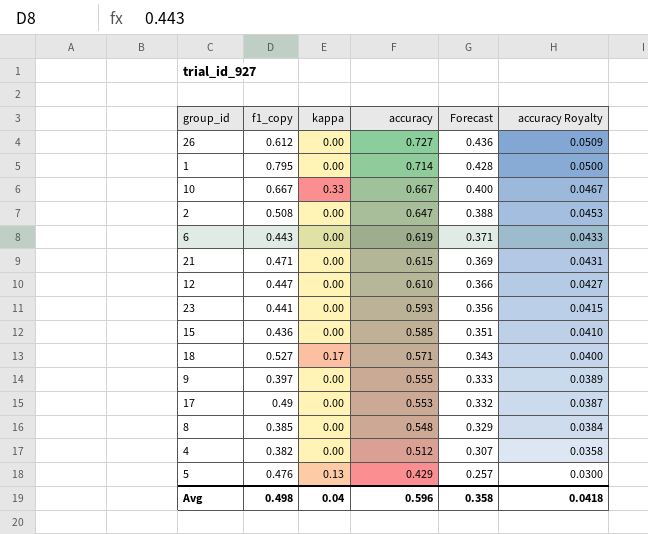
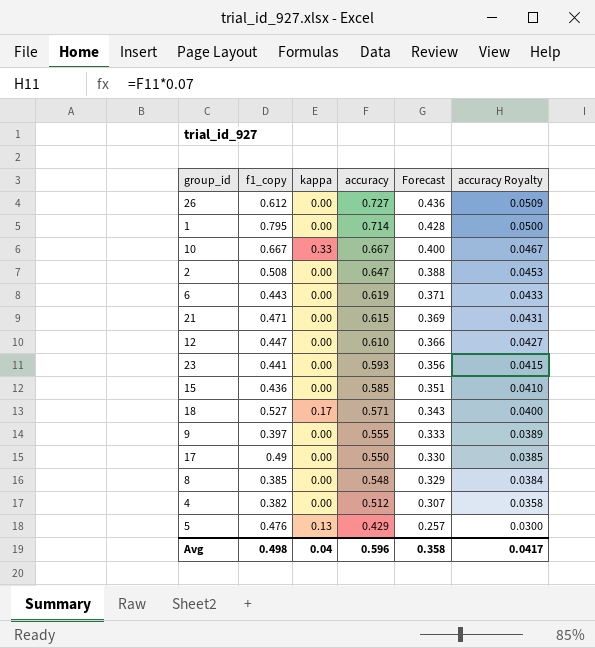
17 | accuracy: 0.553 -> 0.550
17 | Forecast: 0.332 -> 0.330
17 | accuracy Royalty: 0.0387 -> 0.0385
Avg | accuracy Royalty: 0.0418 -> 0.0417

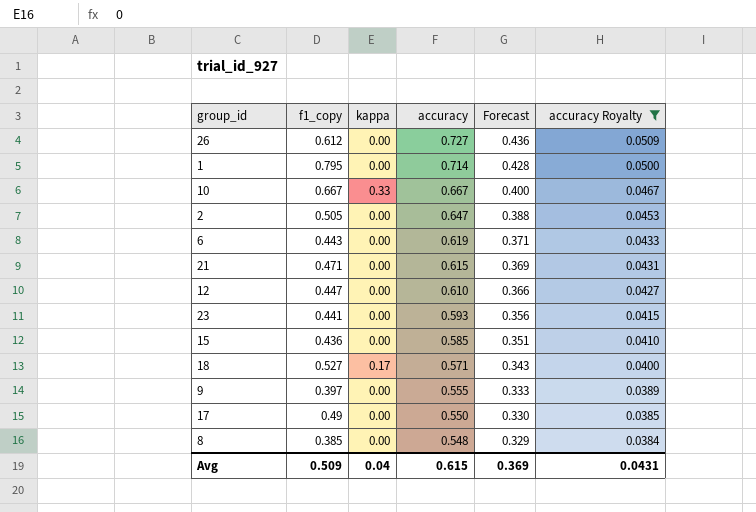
filter: none -> accuracy Royalty >= 0.0384
2 | f1_copy: 0.508 -> 0.505
Avg | f1_copy: 0.498 -> 0.509
Avg | accuracy: 0.596 -> 0.615
Avg | Forecast: 0.358 -> 0.369
Avg | accuracy Royalty: 0.0417 -> 0.0431

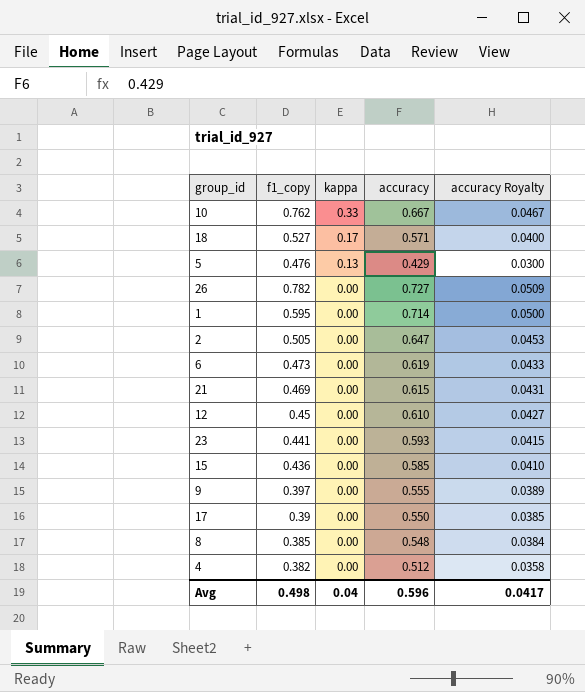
filter: accuracy Royalty >= 0.0384 -> none
row order: accuracy descending -> kappa descending
column Forecast | formula: [accuracy] * 0.6 -> none
10 | f1_copy: 0.667 -> 0.762
26 | f1_copy: 0.612 -> 0.782
1 | f1_copy: 0.795 -> 0.595
6 | f1_copy: 0.443 -> 0.473
21 | f1_copy: 0.471 -> 0.469
12 | f1_copy: 0.447 -> 0.45
17 | f1_copy: 0.49 -> 0.39
Avg | f1_copy: 0.509 -> 0.498
Avg | accuracy: 0.615 -> 0.596
Avg | accuracy Royalty: 0.0431 -> 0.0417

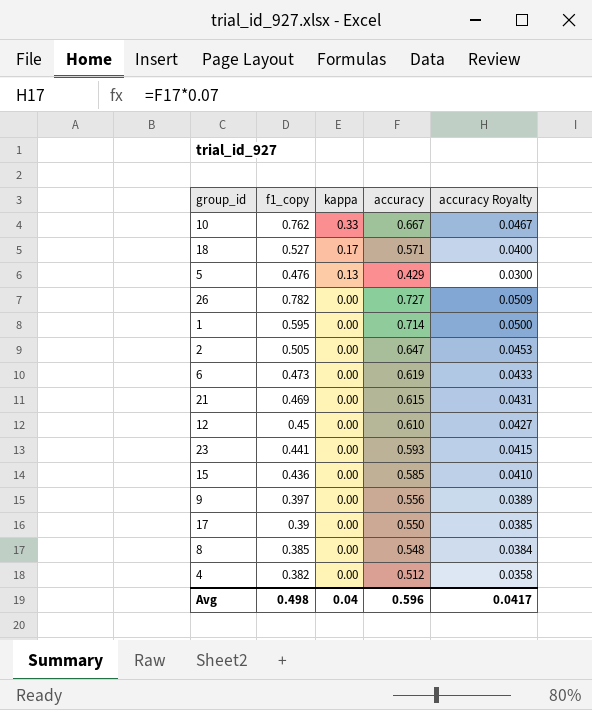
9 | accuracy: 0.555 -> 0.556

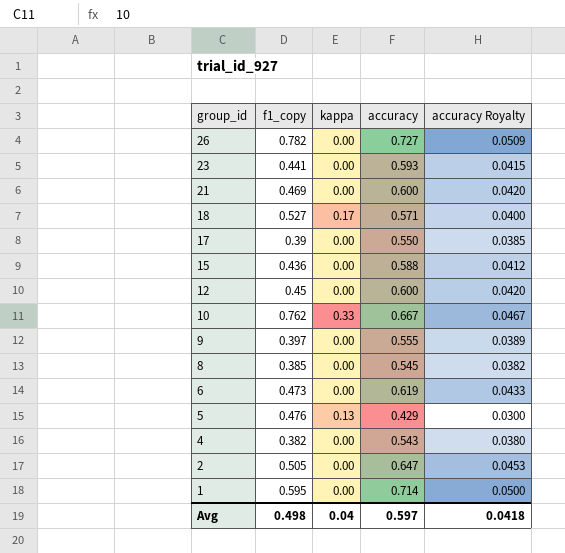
row order: kappa descending -> group_id descending
21 | accuracy: 0.615 -> 0.600
21 | accuracy Royalty: 0.0431 -> 0.0420
15 | accuracy: 0.585 -> 0.588
15 | accuracy Royalty: 0.0410 -> 0.0412
12 | accuracy: 0.610 -> 0.600
12 | accuracy Royalty: 0.0427 -> 0.0420
9 | accuracy: 0.556 -> 0.555
8 | accuracy: 0.548 -> 0.545
8 | accuracy Royalty: 0.0384 -> 0.0382
4 | accuracy: 0.512 -> 0.543
4 | accuracy Royalty: 0.0358 -> 0.0380
Avg | accuracy: 0.596 -> 0.597
Avg | accuracy Royalty: 0.0417 -> 0.0418

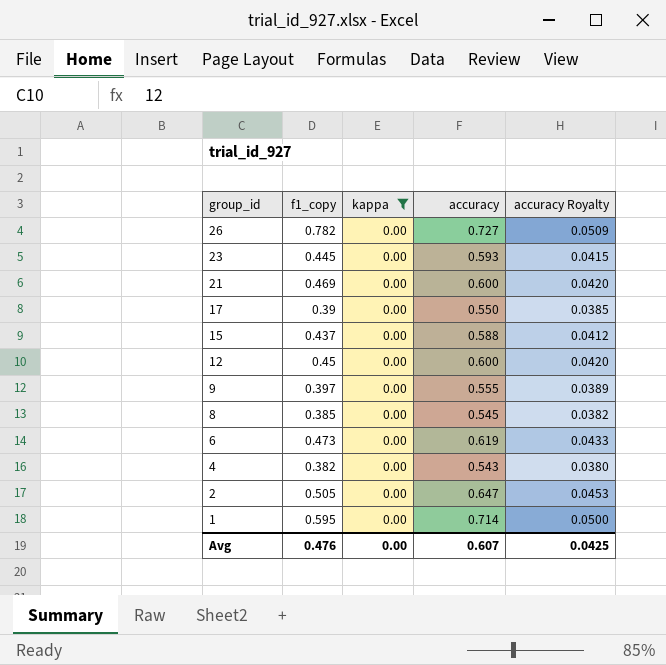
filter: none -> kappa = 0.00
23 | f1_copy: 0.441 -> 0.445
15 | f1_copy: 0.436 -> 0.437
Avg | f1_copy: 0.498 -> 0.476
Avg | kappa: 0.04 -> 0.00
Avg | accuracy: 0.597 -> 0.607
Avg | accuracy Royalty: 0.0418 -> 0.0425

